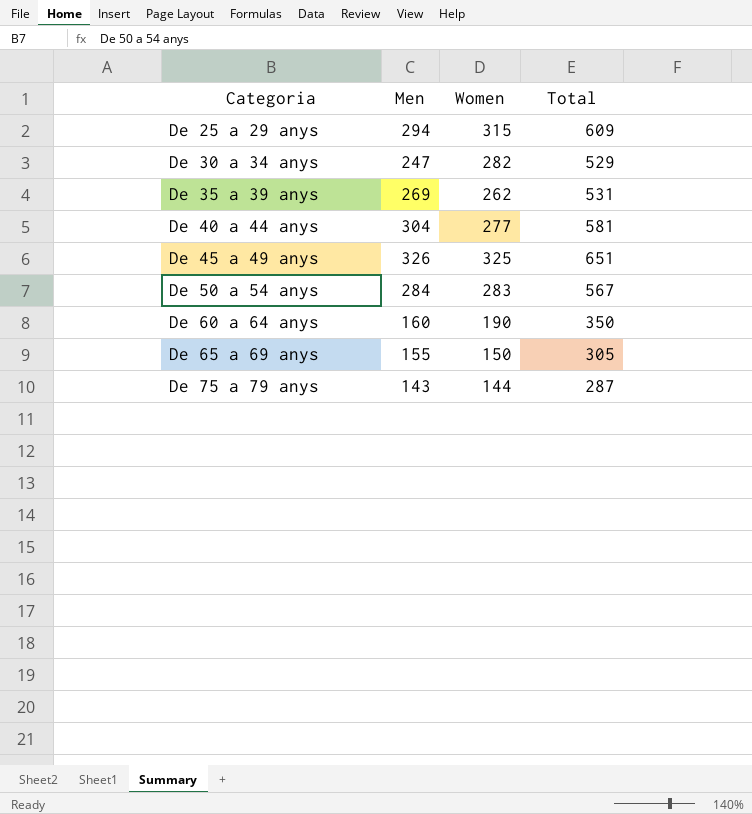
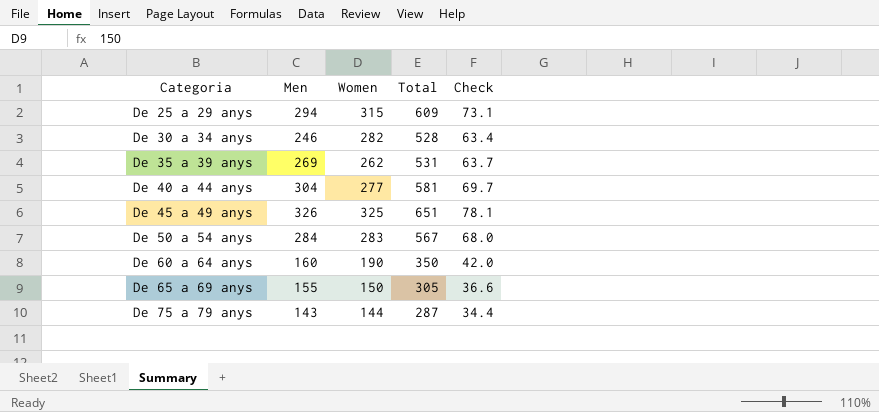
column Check | formula: none -> [Total] * 0.12
De 30 a 34 anys | Men: 247 -> 246
De 30 a 34 anys | Total: 529 -> 528

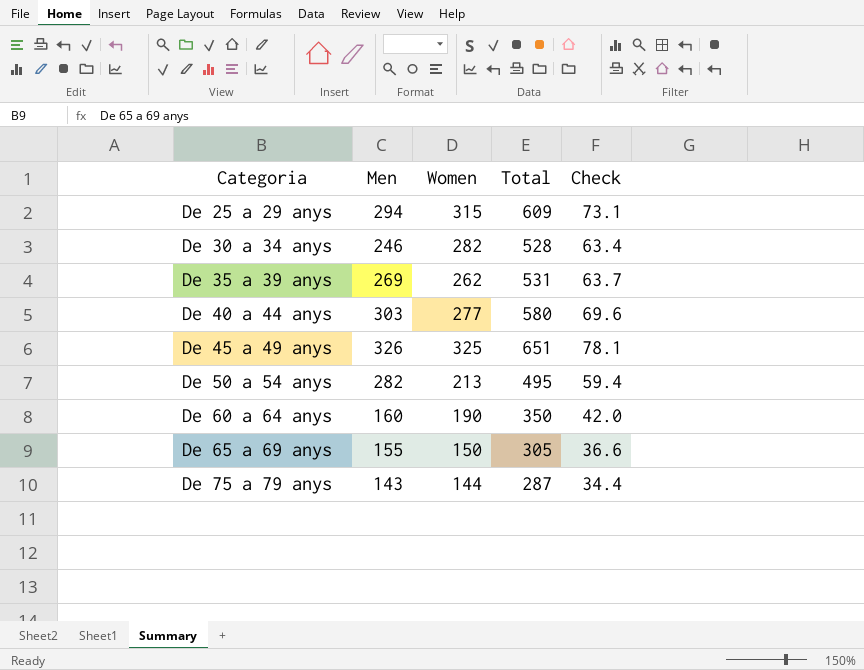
De 40 a 44 anys | Men: 304 -> 303
De 40 a 44 anys | Total: 581 -> 580
De 40 a 44 anys | Check: 69.7 -> 69.6
De 50 a 54 anys | Men: 284 -> 282
De 50 a 54 anys | Women: 283 -> 213
De 50 a 54 anys | Total: 567 -> 495
De 50 a 54 anys | Check: 68.0 -> 59.4

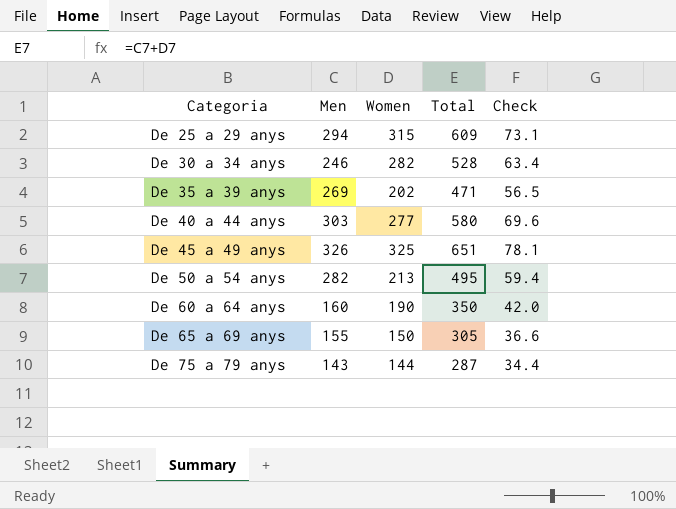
De 35 a 39 anys | Women: 262 -> 202
De 35 a 39 anys | Total: 531 -> 471
De 35 a 39 anys | Check: 63.7 -> 56.5

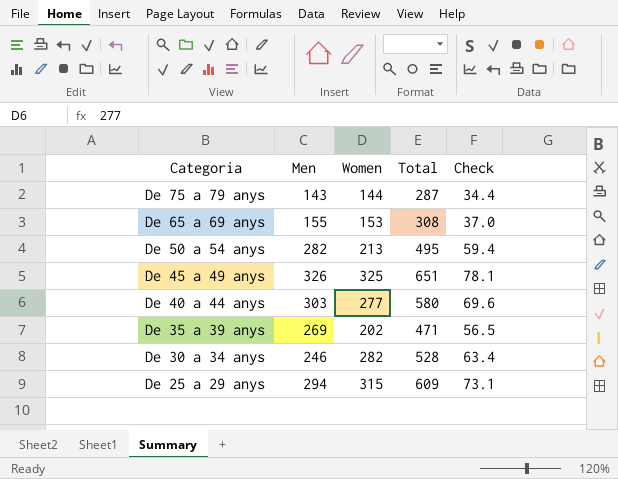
row order: Categoria ascending -> Categoria descending
row De 60 a 64 anys: 160 | 190 | 350 | 42.0 -> none
De 65 a 69 anys | Women: 150 -> 153
De 65 a 69 anys | Total: 305 -> 308
De 65 a 69 anys | Check: 36.6 -> 37.0

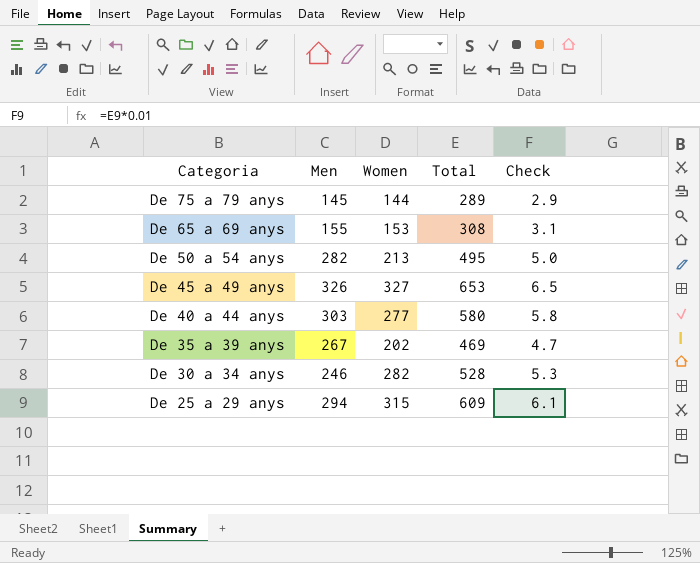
column Check | formula: [Total] * 0.12 -> [Total] * 0.01
De 75 a 79 anys | Men: 143 -> 145
De 75 a 79 anys | Total: 287 -> 289
De 45 a 49 anys | Women: 325 -> 327
De 45 a 49 anys | Total: 651 -> 653
De 35 a 39 anys | Men: 269 -> 267
De 35 a 39 anys | Total: 471 -> 469

